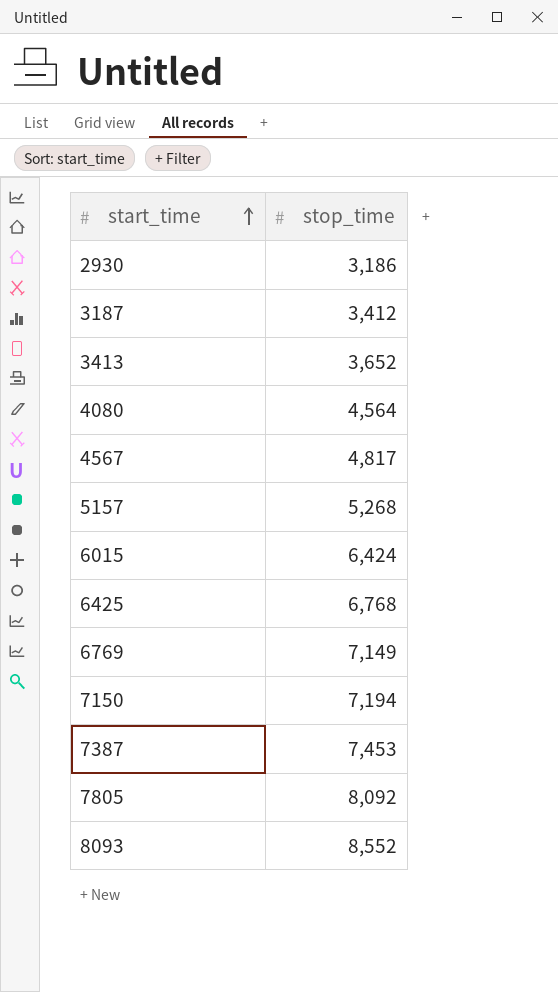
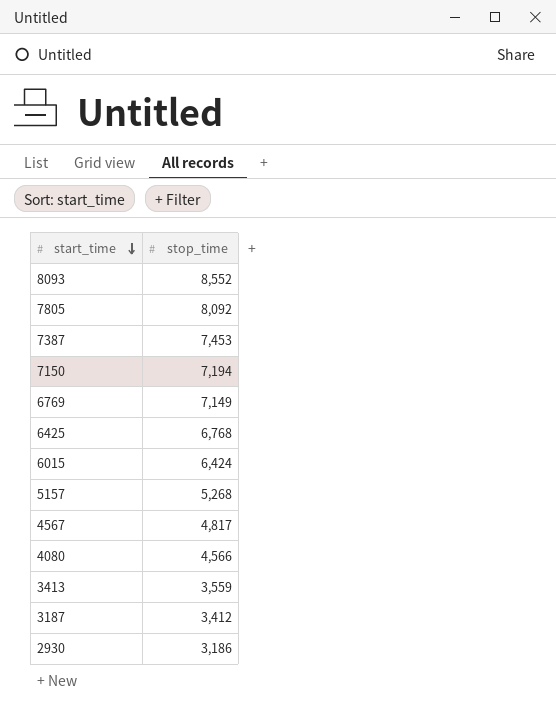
row order: start_time ascending -> start_time descending
4080 | stop_time: 4,564 -> 4,566
3413 | stop_time: 3,652 -> 3,559

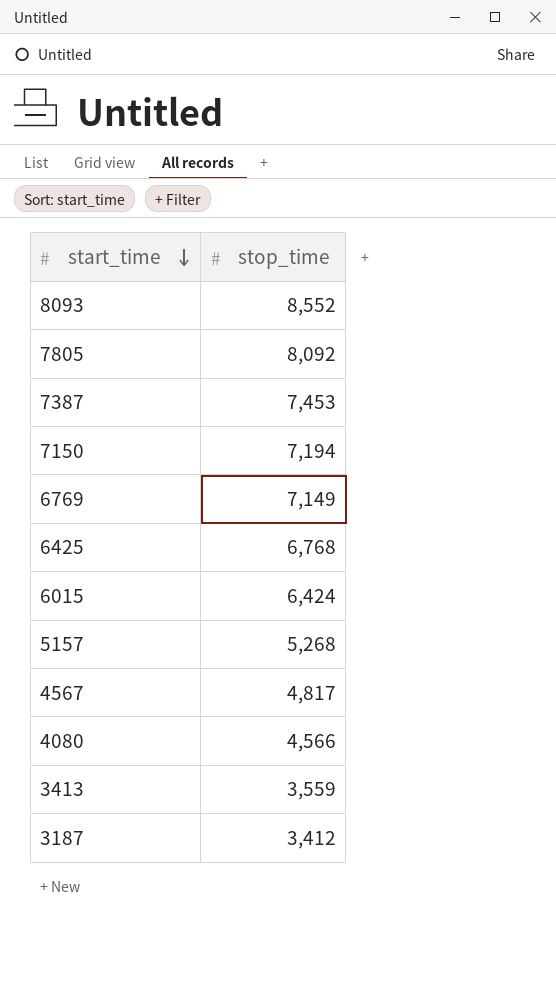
row 2930: 3,186 -> none

